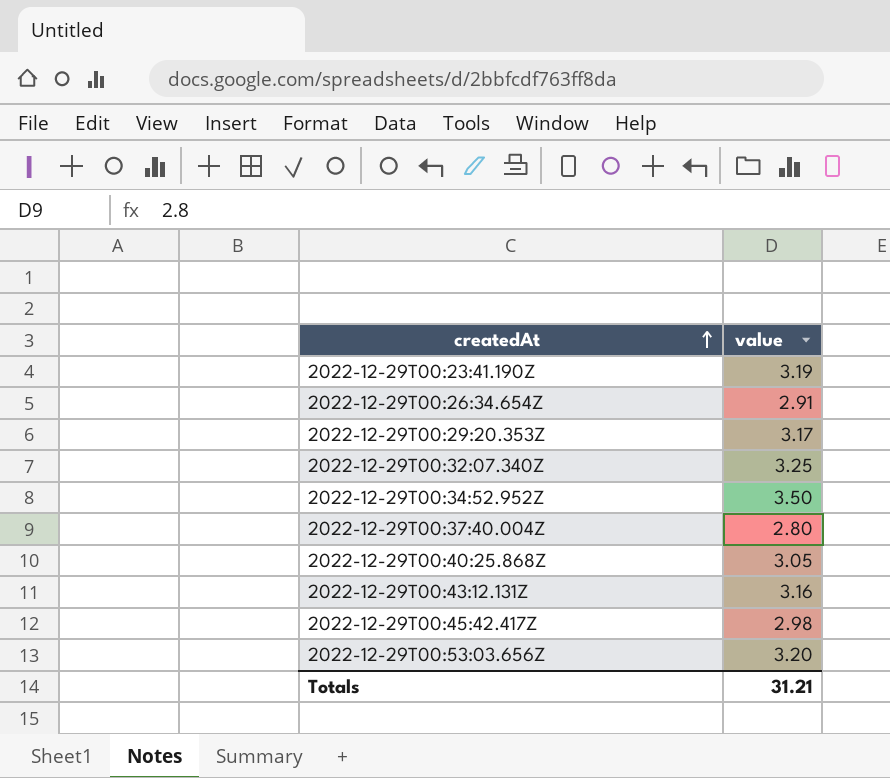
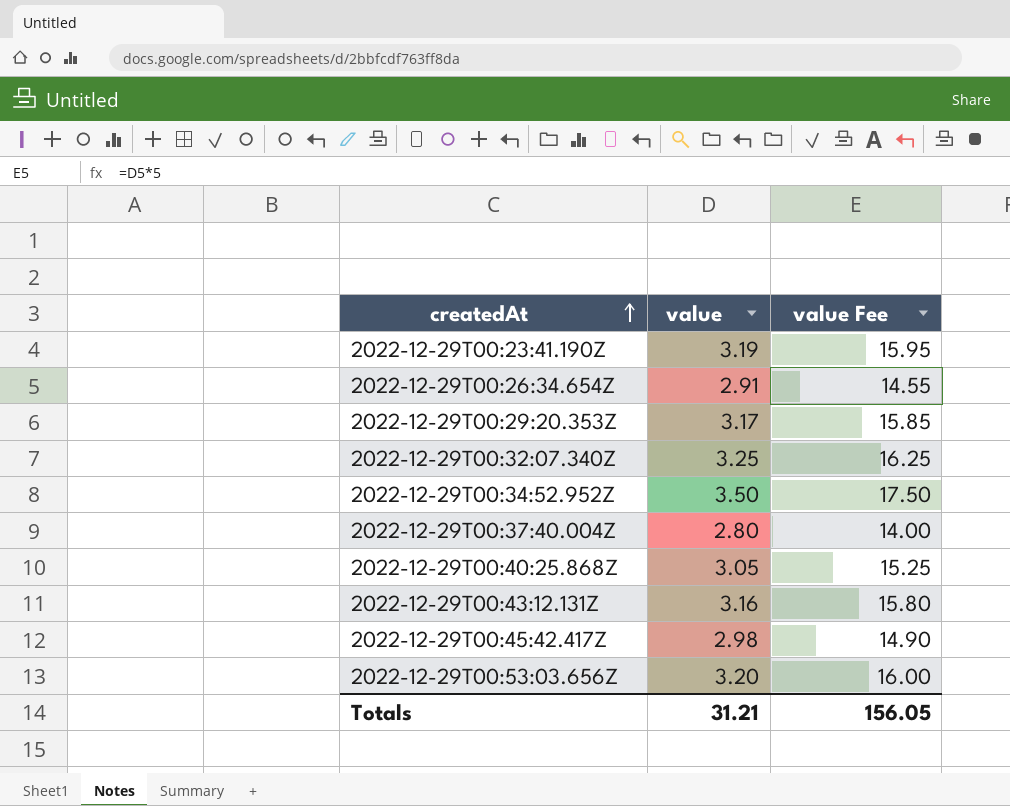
column value Fee | formula: none -> [value] * 5

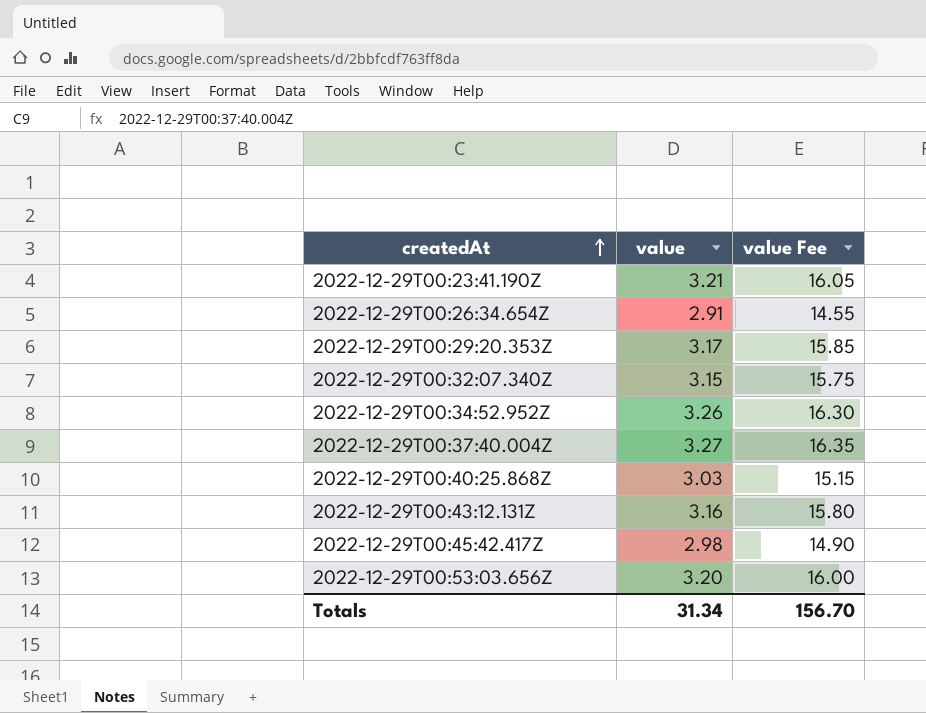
2022-12-29T00:23:41.190Z | value: 3.19 -> 3.21
2022-12-29T00:23:41.190Z | value Fee: 15.95 -> 16.05
2022-12-29T00:32:07.340Z | value: 3.25 -> 3.15
2022-12-29T00:32:07.340Z | value Fee: 16.25 -> 15.75
2022-12-29T00:34:52.952Z | value: 3.50 -> 3.26
2022-12-29T00:34:52.952Z | value Fee: 17.50 -> 16.30
2022-12-29T00:37:40.004Z | value: 2.80 -> 3.27
2022-12-29T00:37:40.004Z | value Fee: 14.00 -> 16.35
2022-12-29T00:40:25.868Z | value: 3.05 -> 3.03
2022-12-29T00:40:25.868Z | value Fee: 15.25 -> 15.15
Totals | value: 31.21 -> 31.34
Totals | value Fee: 156.05 -> 156.70

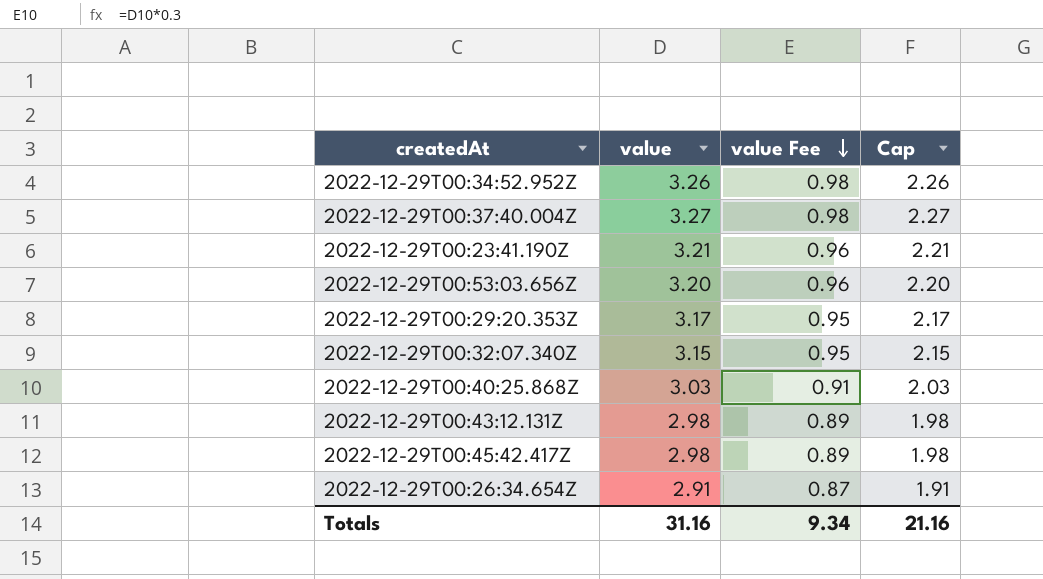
row order: createdAt ascending -> value Fee descending
column value Fee | formula: [value] * 5 -> [value] * 0.3
column Cap | formula: none -> [value] - 1
2022-12-29T00:43:12.131Z | value: 3.16 -> 2.98
Totals | value: 31.34 -> 31.16
Totals | value Fee: 156.70 -> 9.34

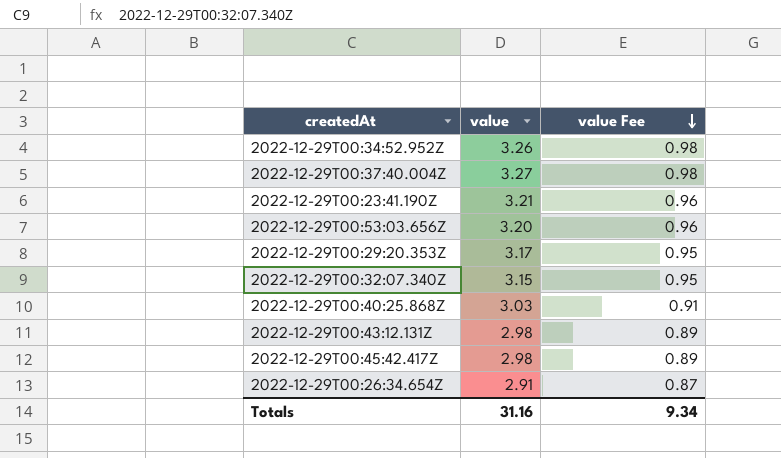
column Cap | formula: [value] - 1 -> none

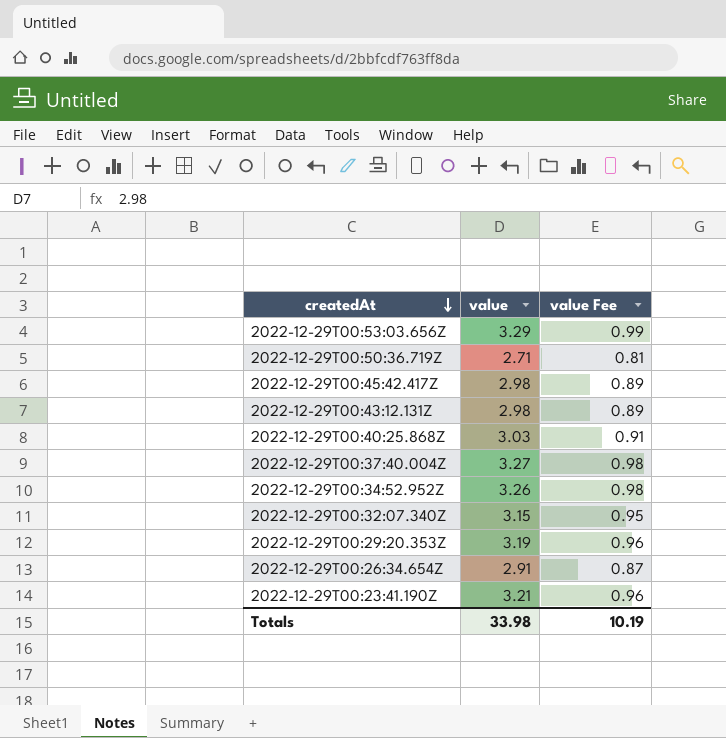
row order: value Fee descending -> createdAt descending
2022-12-29T00:53:03.656Z | value: 3.20 -> 3.29
2022-12-29T00:53:03.656Z | value Fee: 0.96 -> 0.99
row 2022-12-29T00:50:36.719Z: none -> 2.71 | 0.81
2022-12-29T00:29:20.353Z | value: 3.17 -> 3.19
2022-12-29T00:29:20.353Z | value Fee: 0.95 -> 0.96
Totals | value: 31.16 -> 33.98
Totals | value Fee: 9.34 -> 10.19

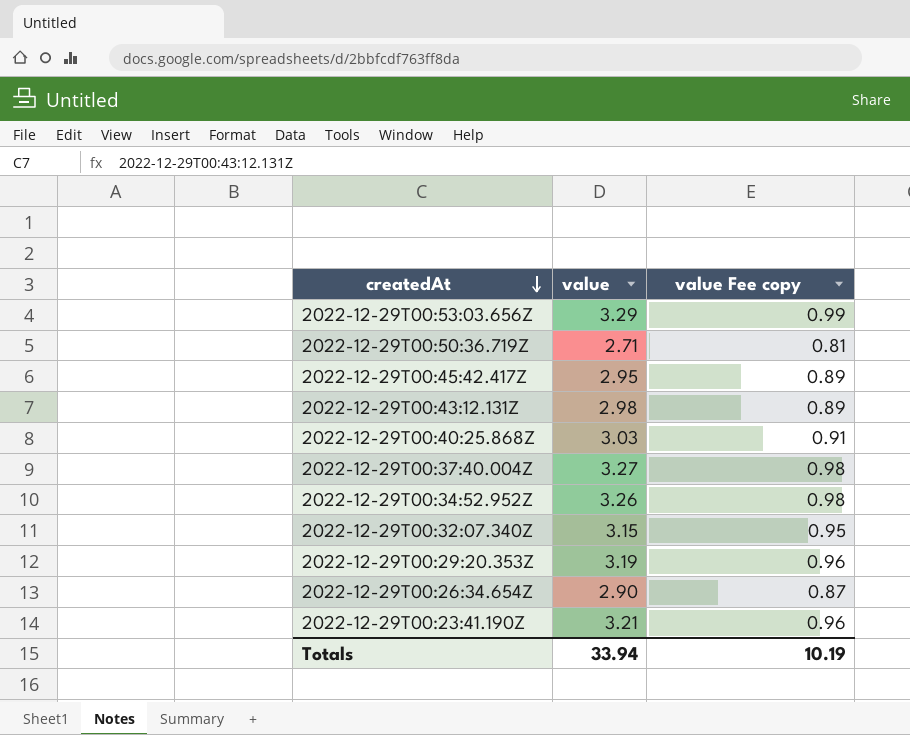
column name: value Fee -> value Fee copy
2022-12-29T00:45:42.417Z | value: 2.98 -> 2.95
2022-12-29T00:26:34.654Z | value: 2.91 -> 2.90
Totals | value: 33.98 -> 33.94

